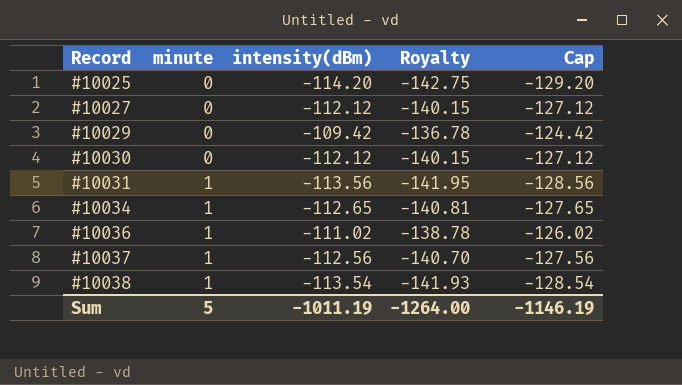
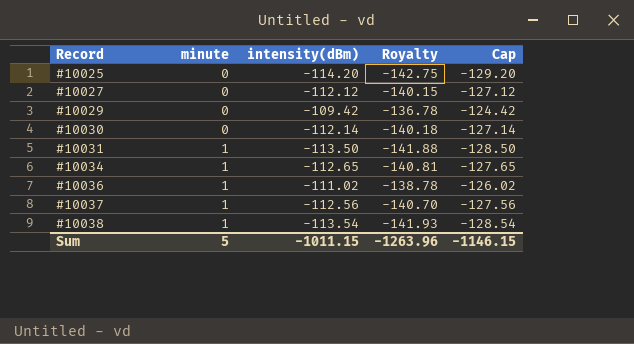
#10030 | intensity(dBm): -112.12 -> -112.14
#10030 | Royalty: -140.15 -> -140.18
#10030 | Cap: -127.12 -> -127.14
#10031 | intensity(dBm): -113.56 -> -113.50
#10031 | Royalty: -141.95 -> -141.88
#10031 | Cap: -128.56 -> -128.50
Sum | intensity(dBm): -1011.19 -> -1011.15
Sum | Royalty: -1264.00 -> -1263.96
Sum | Cap: -1146.19 -> -1146.15

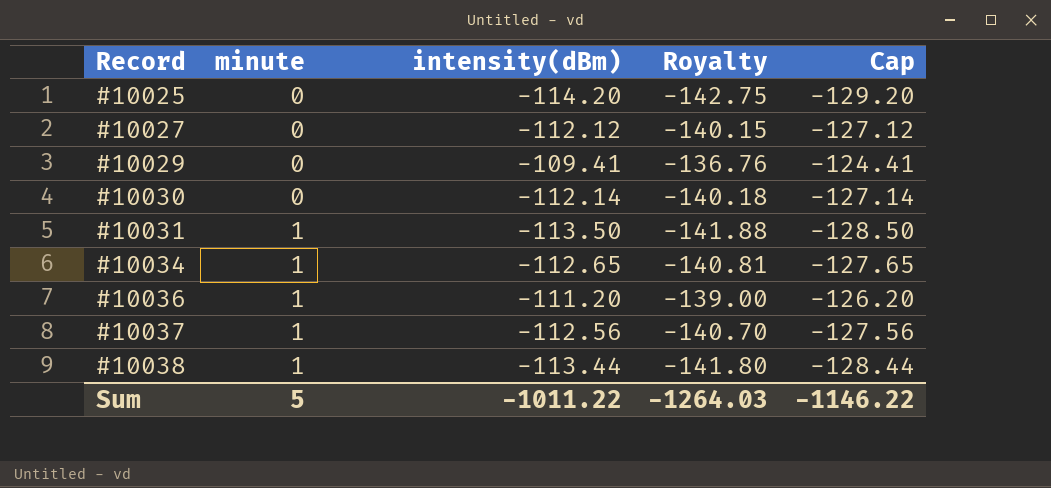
#10029 | intensity(dBm): -109.42 -> -109.41
#10029 | Royalty: -136.78 -> -136.76
#10029 | Cap: -124.42 -> -124.41
#10036 | intensity(dBm): -111.02 -> -111.20
#10036 | Royalty: -138.78 -> -139.00
#10036 | Cap: -126.02 -> -126.20
#10038 | intensity(dBm): -113.54 -> -113.44
#10038 | Royalty: -141.93 -> -141.80
#10038 | Cap: -128.54 -> -128.44
Sum | intensity(dBm): -1011.15 -> -1011.22
Sum | Royalty: -1263.96 -> -1264.03
Sum | Cap: -1146.15 -> -1146.22

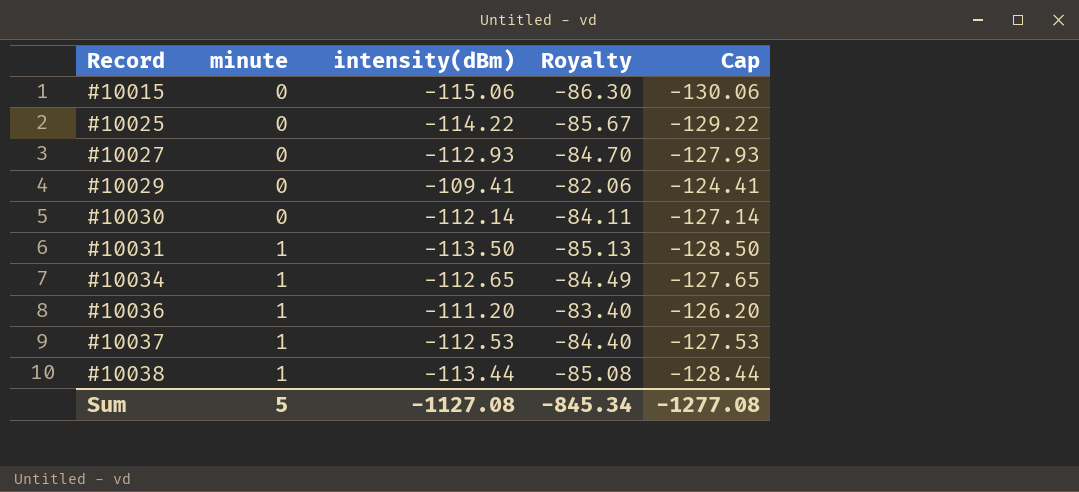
column Royalty | formula: [intensity(dBm)] * 1.25 -> [intensity(dBm)] * 0.75
row #10015: none -> 0 | -115.06 | -86.30 | -130.06
#10025 | intensity(dBm): -114.20 -> -114.22
#10025 | Cap: -129.20 -> -129.22
#10027 | intensity(dBm): -112.12 -> -112.93
#10027 | Cap: -127.12 -> -127.93
#10037 | intensity(dBm): -112.56 -> -112.53
#10037 | Cap: -127.56 -> -127.53
Sum | intensity(dBm): -1011.22 -> -1127.08
Sum | Royalty: -1264.03 -> -845.34
Sum | Cap: -1146.22 -> -1277.08

